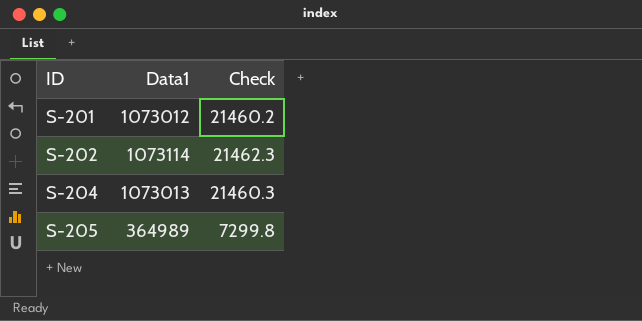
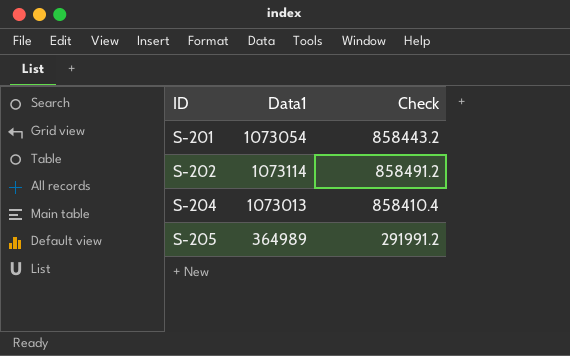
column Check | formula: [Data1] * 0.02 -> [Data1] * 0.8
S-201 | Data1: 1073012 -> 1073054

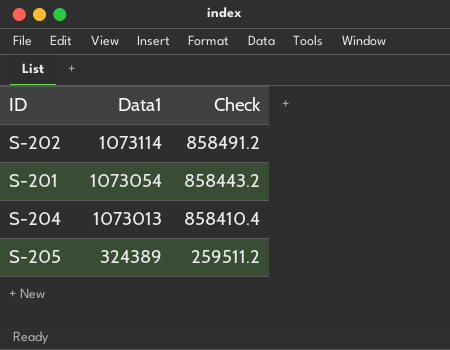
row order: ID ascending -> Data1 descending
S-205 | Data1: 364989 -> 324389
S-205 | Check: 291991.2 -> 259511.2

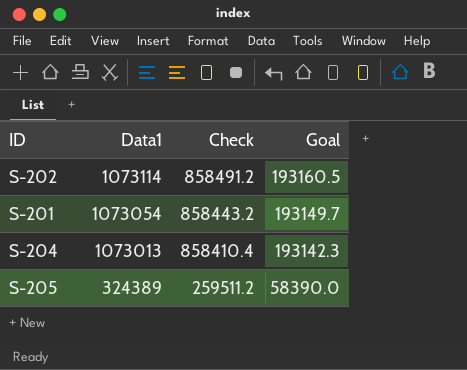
column Goal | formula: none -> [Data1] * 0.18

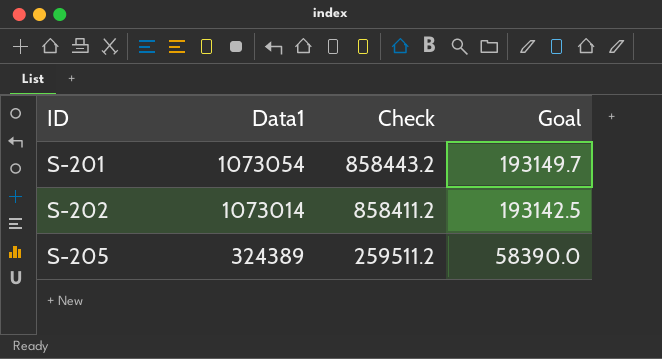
row order: Data1 descending -> ID ascending
row S-204: 1073013 | 858410.4 | 193142.3 -> none
S-202 | Data1: 1073114 -> 1073014
S-202 | Check: 858491.2 -> 858411.2
S-202 | Goal: 193160.5 -> 193142.5

